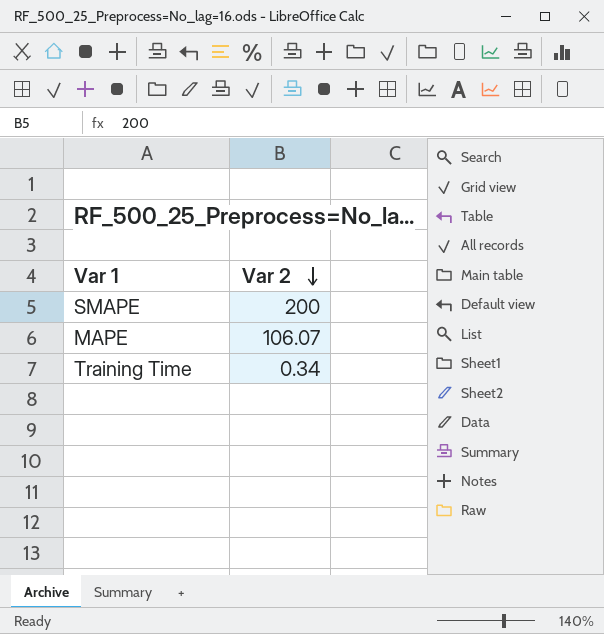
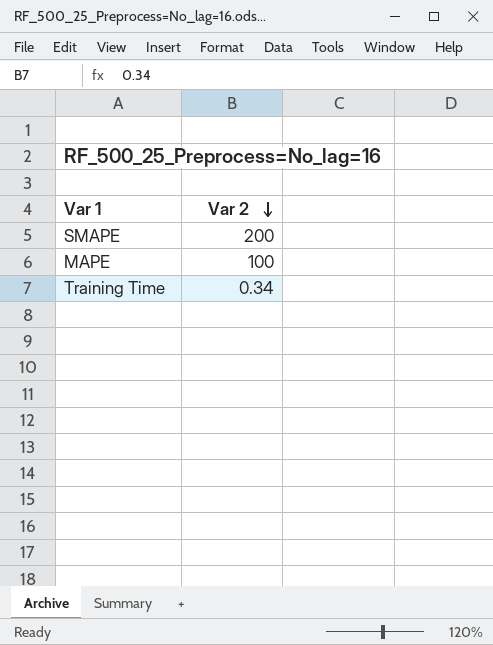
MAPE | Var 2: 106.07 -> 100

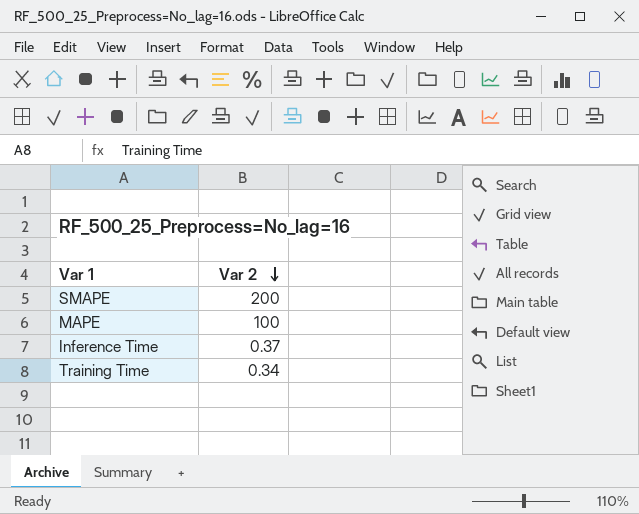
row Inference Time: none -> 0.37

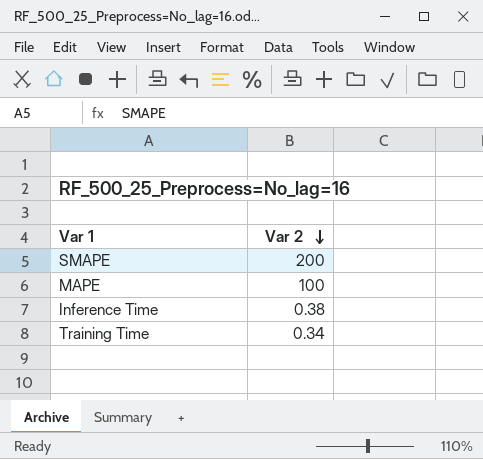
Inference Time | Var 2: 0.37 -> 0.38

